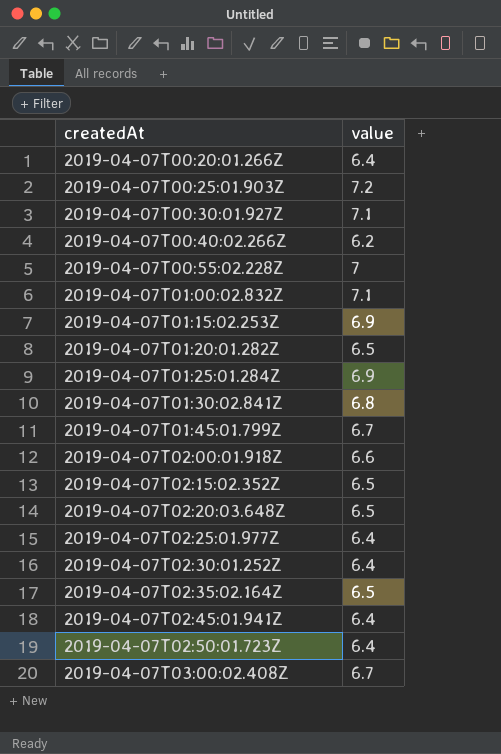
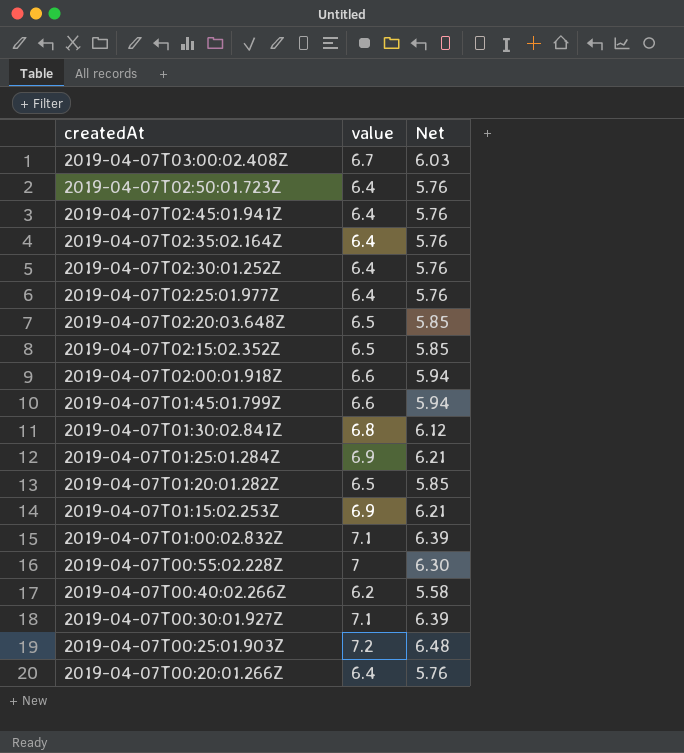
row order: createdAt ascending -> createdAt descending
column Net | formula: none -> [value] * 0.9
2019-04-07T02:35:02.164Z | value: 6.5 -> 6.4
2019-04-07T01:45:01.799Z | value: 6.7 -> 6.6

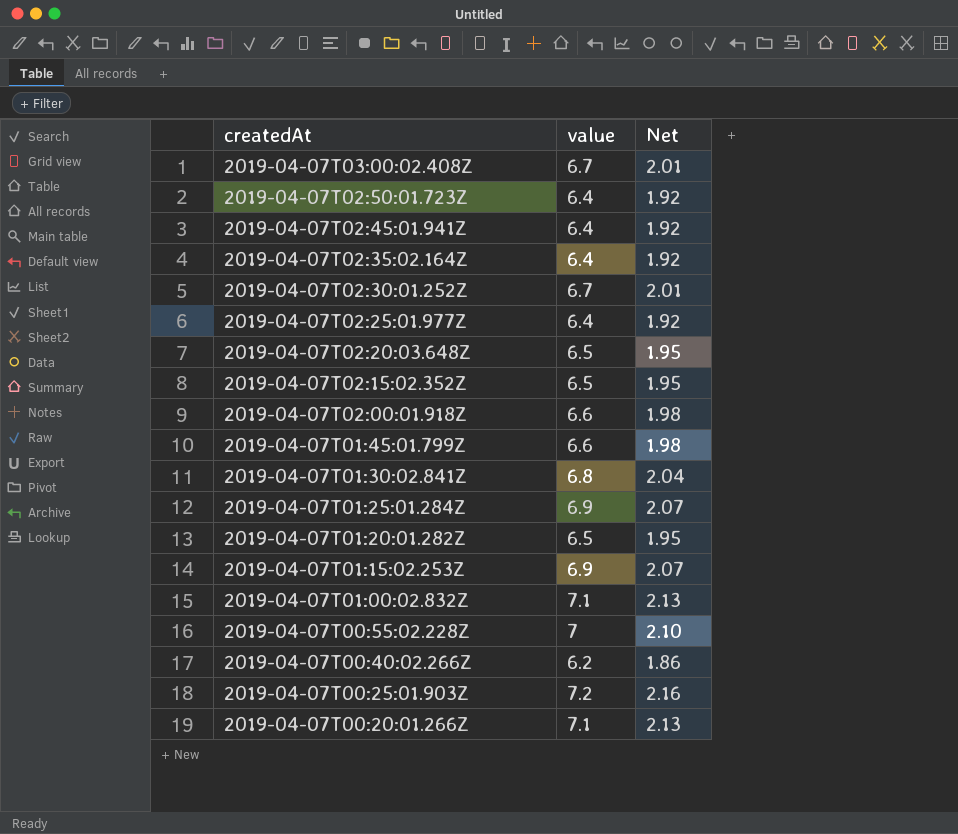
column Net | formula: [value] * 0.9 -> [value] * 0.3
row 2019-04-07T00:30:01.927Z: 7.1 | 6.39 -> none
2019-04-07T02:30:01.252Z | value: 6.4 -> 6.7
2019-04-07T00:20:01.266Z | value: 6.4 -> 7.1

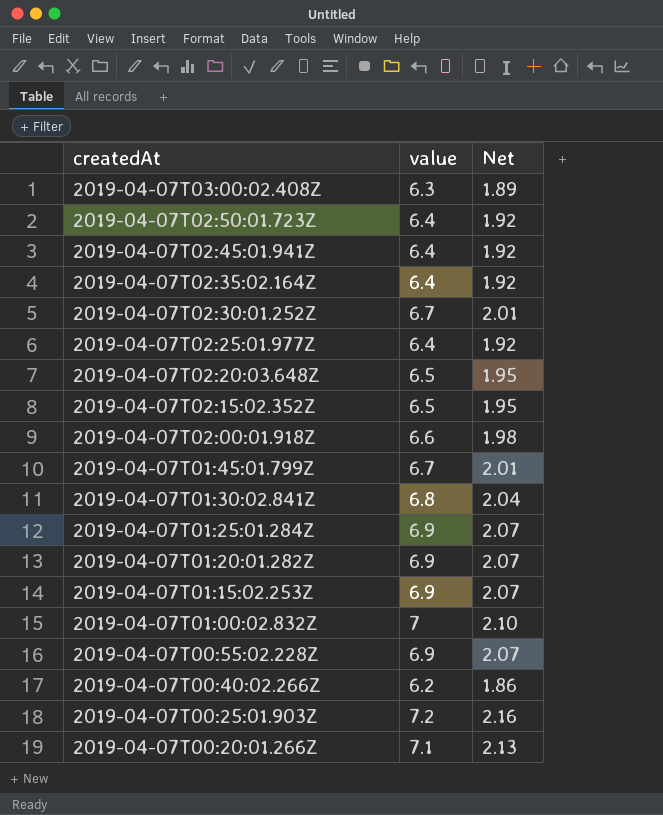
2019-04-07T03:00:02.408Z | value: 6.7 -> 6.3
2019-04-07T03:00:02.408Z | Net: 2.01 -> 1.89
2019-04-07T01:45:01.799Z | value: 6.6 -> 6.7
2019-04-07T01:45:01.799Z | Net: 1.98 -> 2.01
2019-04-07T01:20:01.282Z | value: 6.5 -> 6.9
2019-04-07T01:20:01.282Z | Net: 1.95 -> 2.07
2019-04-07T01:00:02.832Z | value: 7.1 -> 7
2019-04-07T01:00:02.832Z | Net: 2.13 -> 2.10
2019-04-07T00:55:02.228Z | value: 7 -> 6.9
2019-04-07T00:55:02.228Z | Net: 2.10 -> 2.07

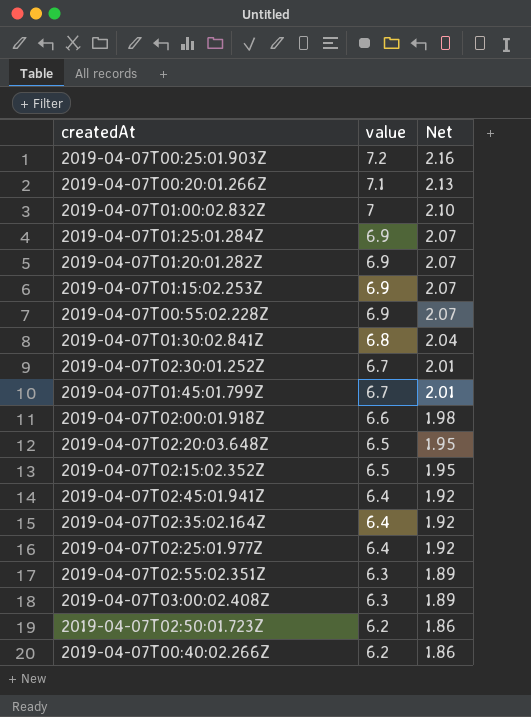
row order: createdAt descending -> value descending
row 2019-04-07T02:55:02.351Z: none -> 6.3 | 1.89
2019-04-07T02:50:01.723Z | value: 6.4 -> 6.2
2019-04-07T02:50:01.723Z | Net: 1.92 -> 1.86

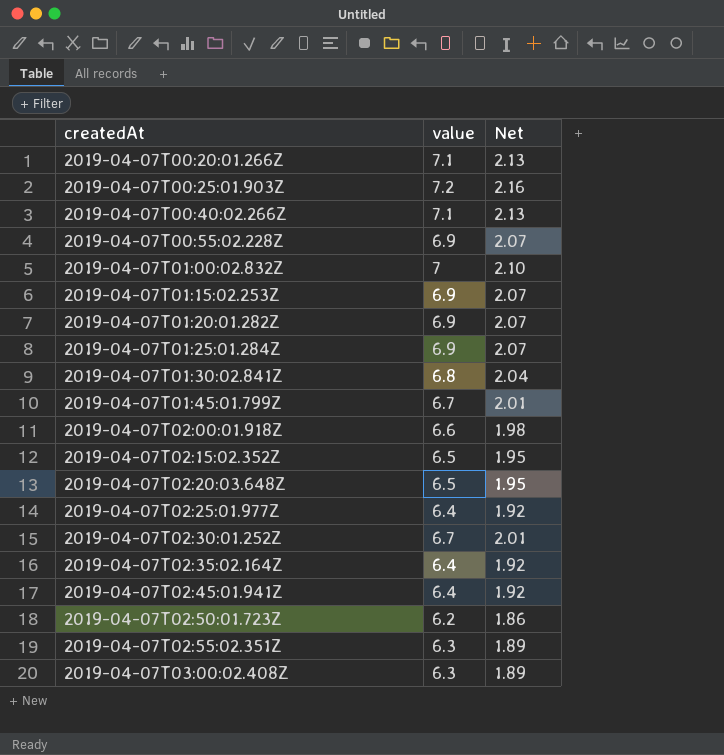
row order: value descending -> createdAt ascending
2019-04-07T00:40:02.266Z | value: 6.2 -> 7.1
2019-04-07T00:40:02.266Z | Net: 1.86 -> 2.13

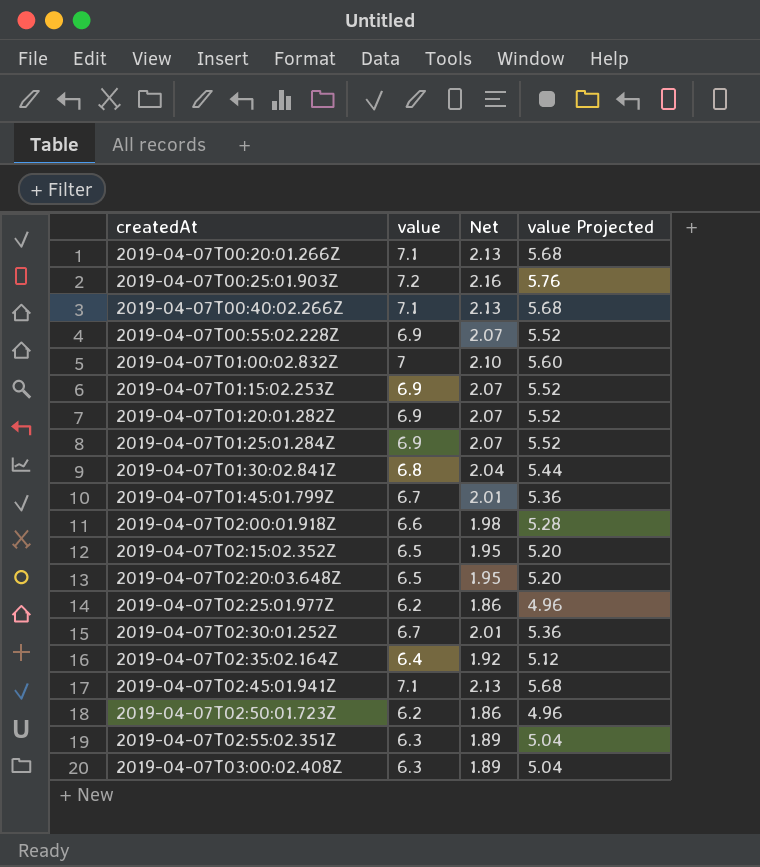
column value Projected | formula: none -> [value] * 0.8
2019-04-07T02:25:01.977Z | value: 6.4 -> 6.2
2019-04-07T02:25:01.977Z | Net: 1.92 -> 1.86
2019-04-07T02:45:01.941Z | value: 6.4 -> 7.1
2019-04-07T02:45:01.941Z | Net: 1.92 -> 2.13

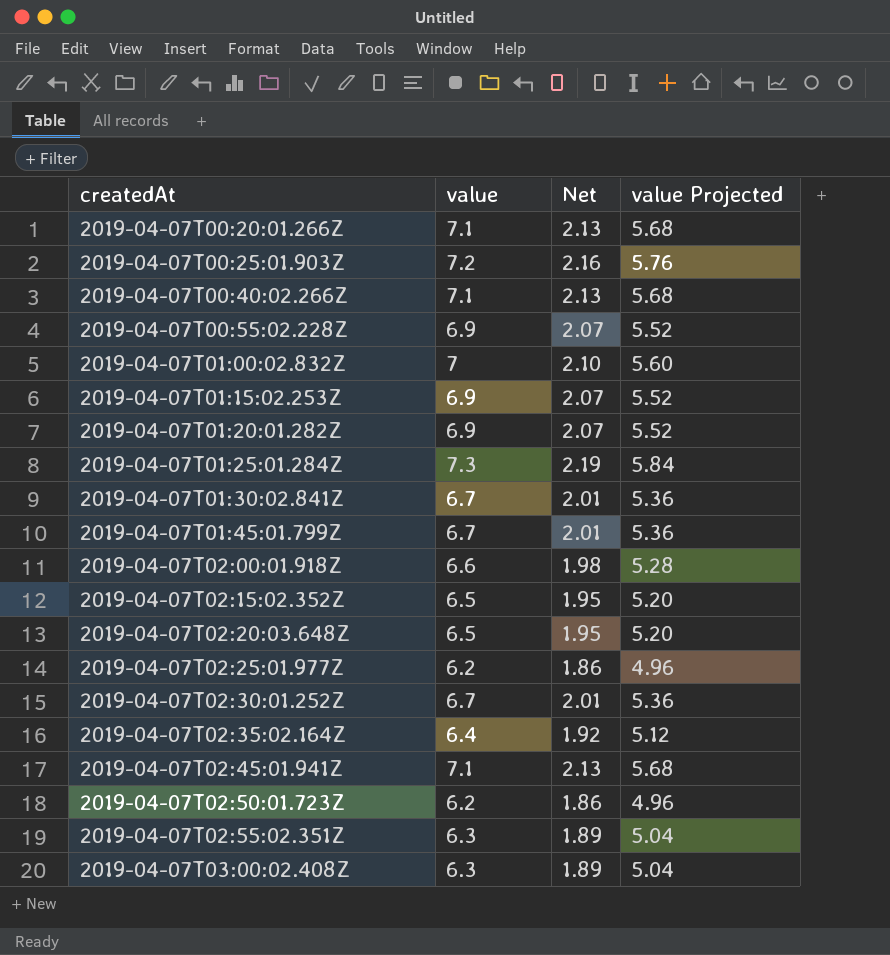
2019-04-07T01:25:01.284Z | value: 6.9 -> 7.3
2019-04-07T01:25:01.284Z | Net: 2.07 -> 2.19
2019-04-07T01:25:01.284Z | value Projected: 5.52 -> 5.84
2019-04-07T01:30:02.841Z | value: 6.8 -> 6.7
2019-04-07T01:30:02.841Z | Net: 2.04 -> 2.01
2019-04-07T01:30:02.841Z | value Projected: 5.44 -> 5.36

